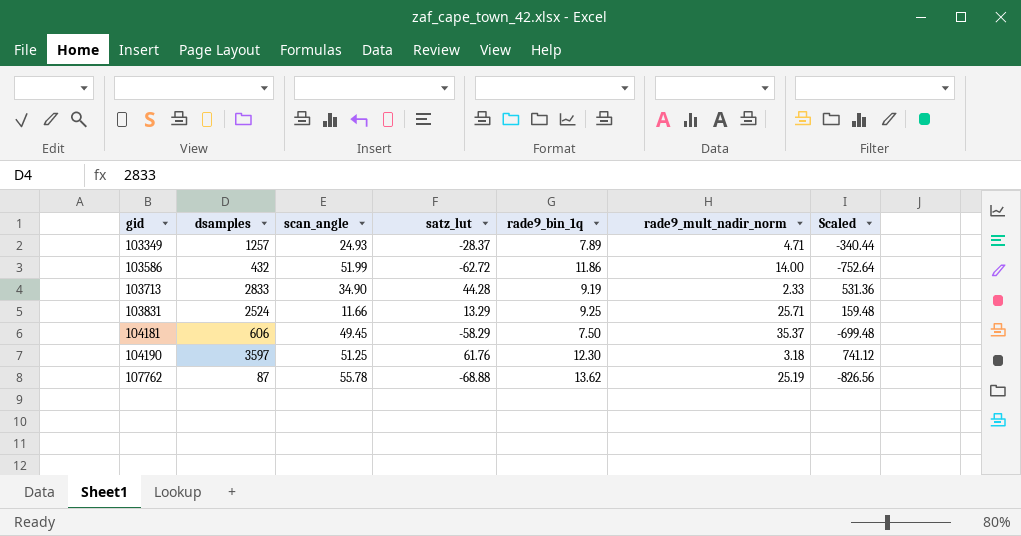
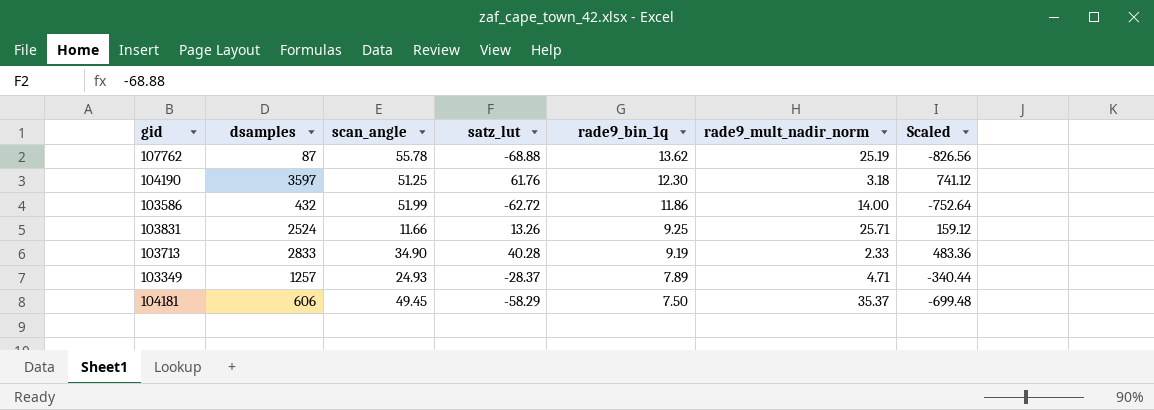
row order: gid ascending -> rade9_bin_1q descending
103831 | satz_lut: 13.29 -> 13.26
103831 | Scaled: 159.48 -> 159.12
103713 | satz_lut: 44.28 -> 40.28
103713 | Scaled: 531.36 -> 483.36

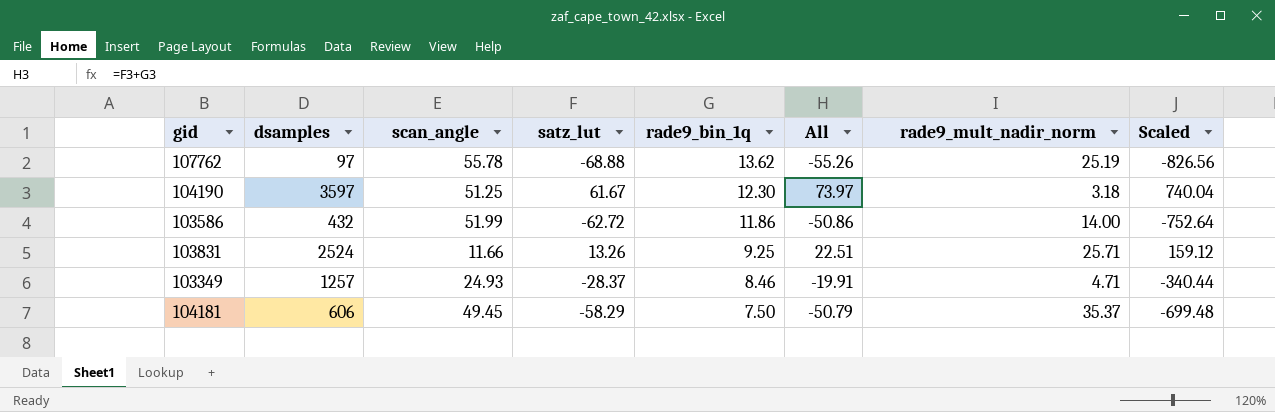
column All | formula: none -> [satz_lut] + [rade9_bin_1q]
row 103713: 2833 | 34.90 | 40.28 | 9.19 | 2.33 | 483.36 -> none
107762 | dsamples: 87 -> 97
104190 | satz_lut: 61.76 -> 61.67
104190 | Scaled: 741.12 -> 740.04
103349 | rade9_bin_1q: 7.89 -> 8.46

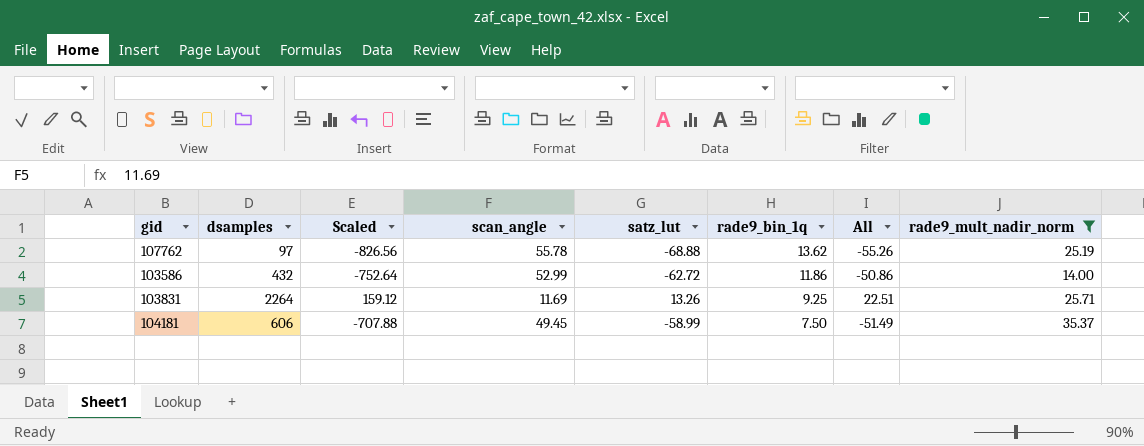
filter: none -> rade9_mult_nadir_norm >= 14.00
column Scaled | position: 8 -> 3
103586 | scan_angle: 51.99 -> 52.99
103831 | dsamples: 2524 -> 2264
103831 | scan_angle: 11.66 -> 11.69
104181 | Scaled: -699.48 -> -707.88
104181 | satz_lut: -58.29 -> -58.99
104181 | All: -50.79 -> -51.49

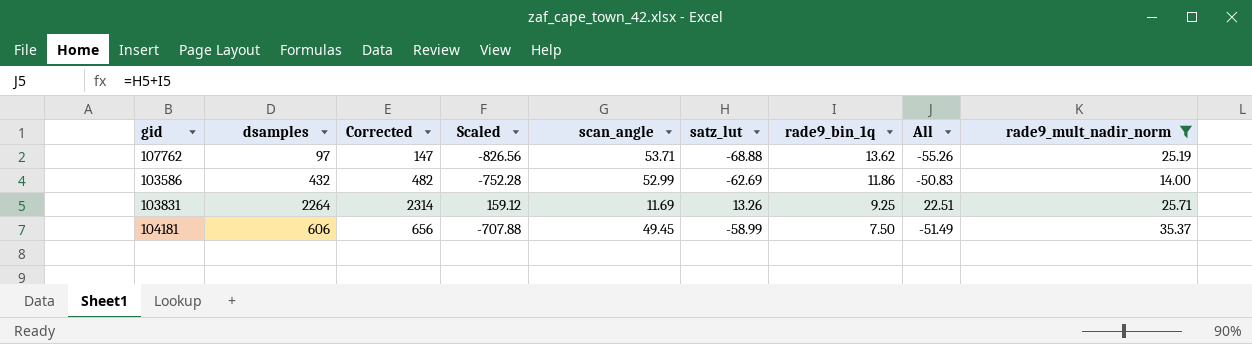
column Corrected | formula: none -> [dsamples] + 50
107762 | scan_angle: 55.78 -> 53.71
103586 | Scaled: -752.64 -> -752.28
103586 | satz_lut: -62.72 -> -62.69
103586 | All: -50.86 -> -50.83

